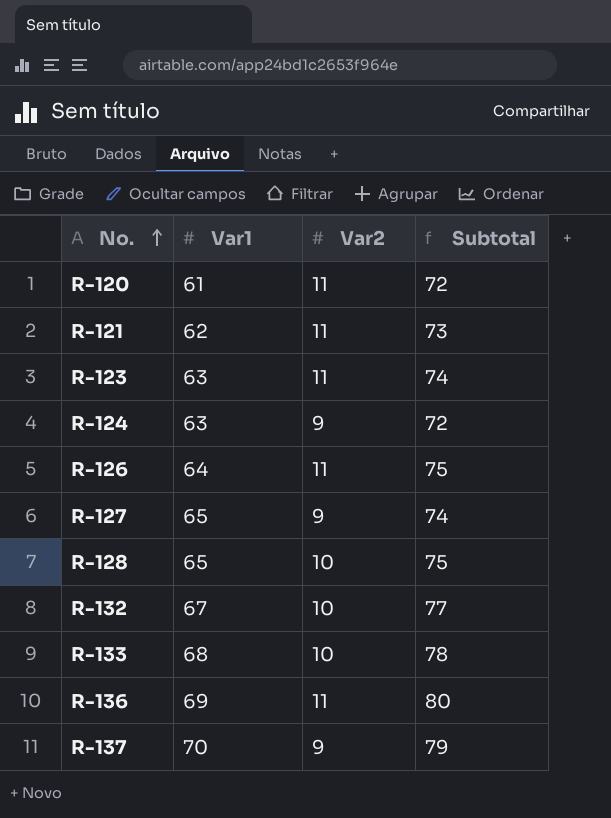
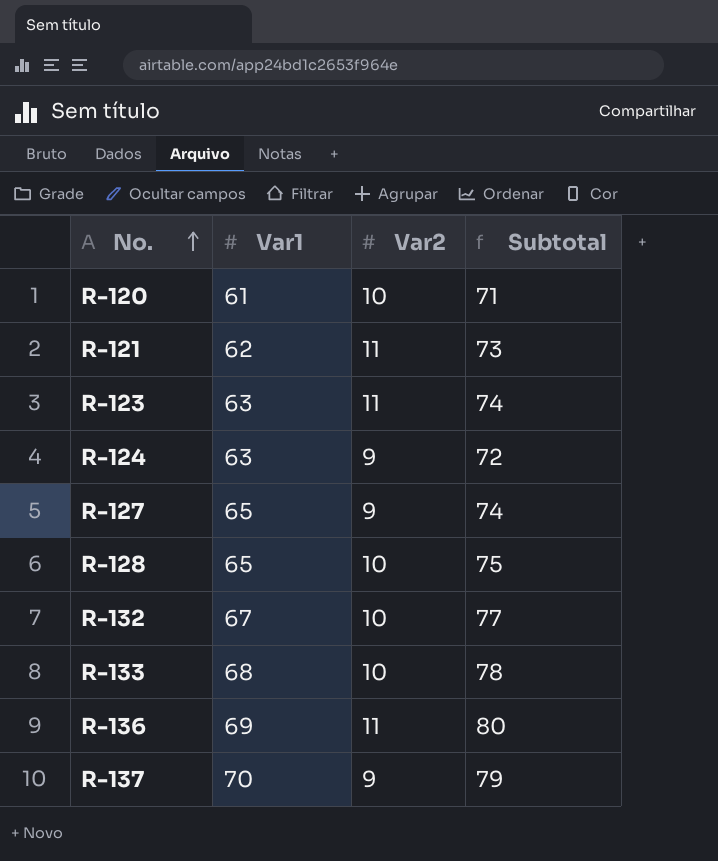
row R-126: 64 | 11 | 75 -> none
R-120 | Var2: 11 -> 10
R-120 | Subtotal: 72 -> 71

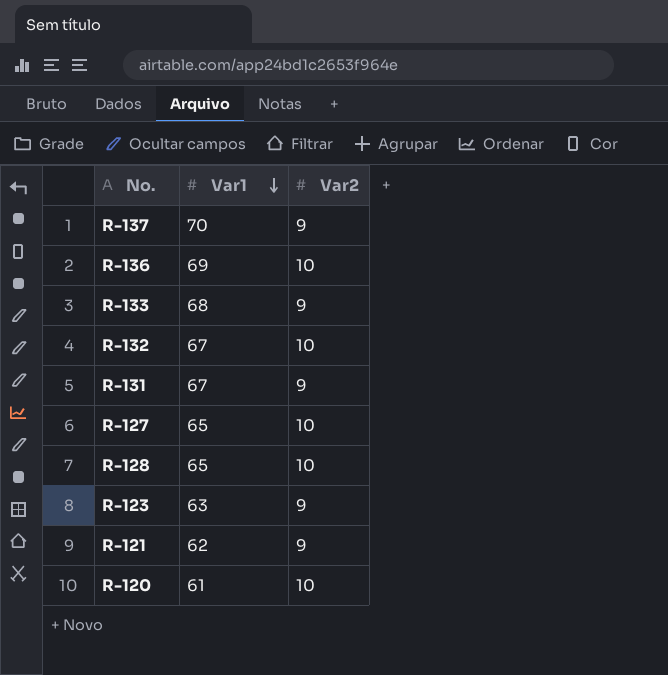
row order: No. ascending -> Var1 descending
column Subtotal | formula: [Var1] + [Var2] -> none
row R-124: 63 | 9 | 72 -> none
R-136 | Var2: 11 -> 10
R-133 | Var2: 10 -> 9
row R-131: none -> 67 | 9
R-127 | Var2: 9 -> 10
R-123 | Var2: 11 -> 9
R-121 | Var2: 11 -> 9

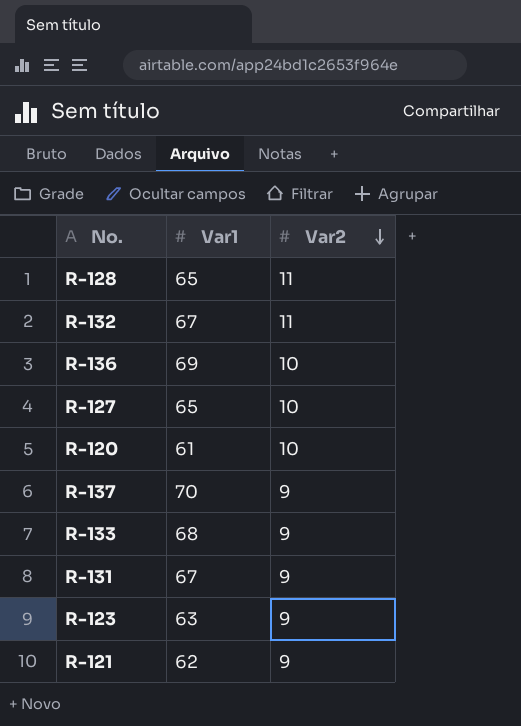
row order: Var1 descending -> Var2 descending
R-128 | Var2: 10 -> 11
R-132 | Var2: 10 -> 11

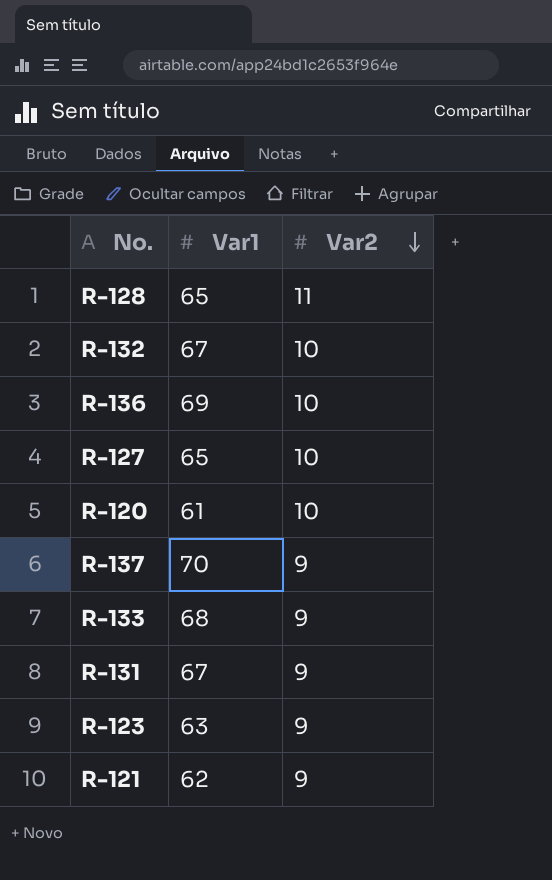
R-132 | Var2: 11 -> 10

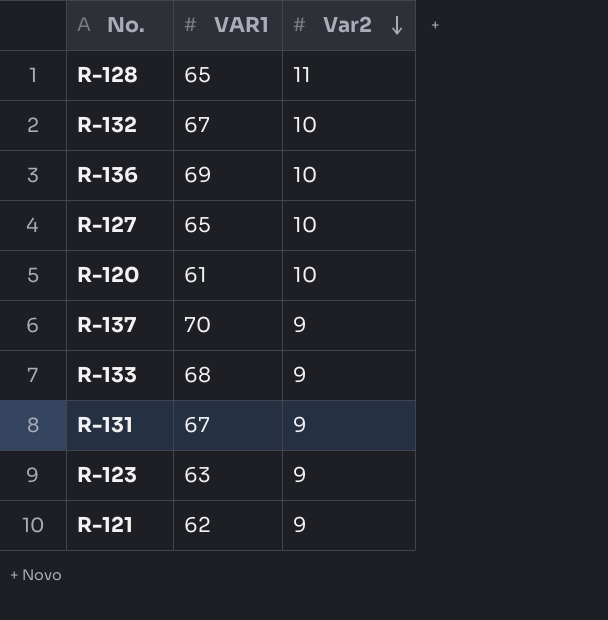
column name: Var1 -> VAR1

